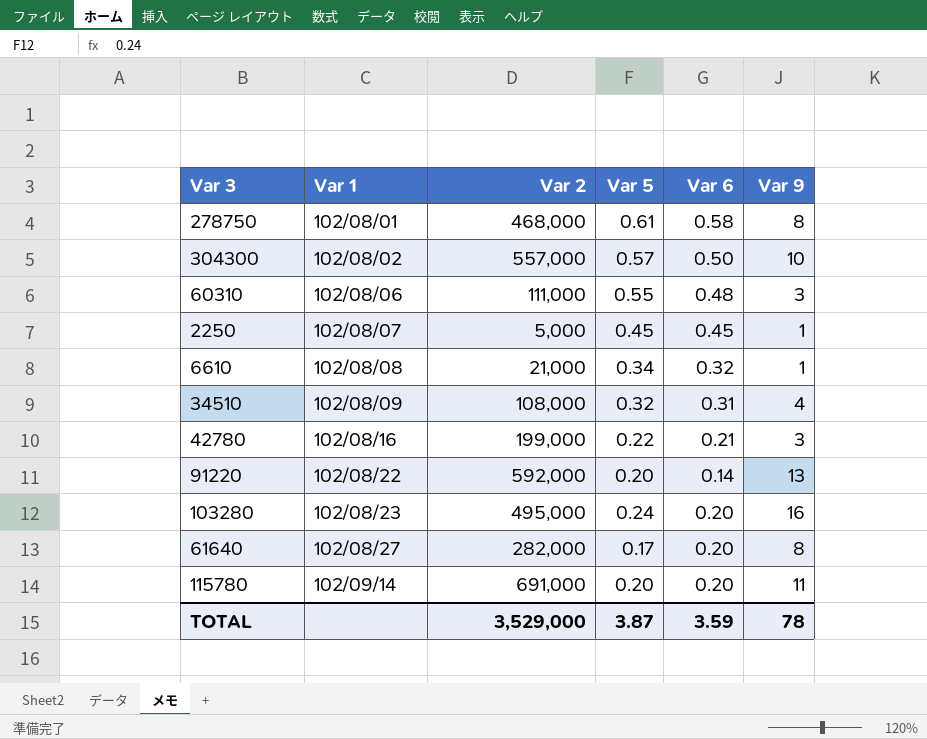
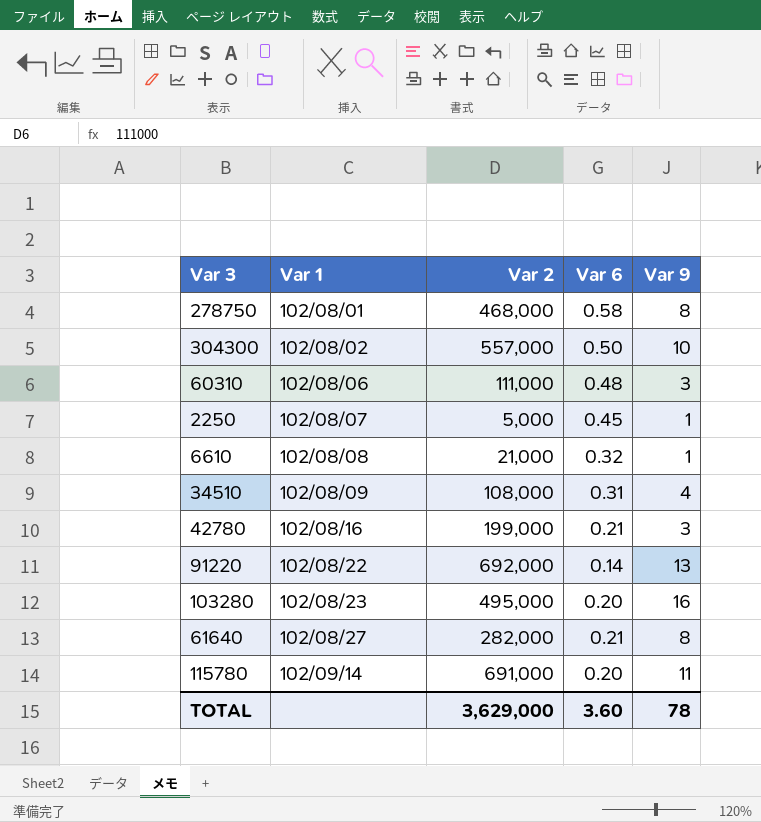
column Var 5 | position: 4 -> none
91220 | Var 2: 592,000 -> 692,000
61640 | Var 6: 0.20 -> 0.21
TOTAL | Var 2: 3,529,000 -> 3,629,000
TOTAL | Var 6: 3.59 -> 3.60

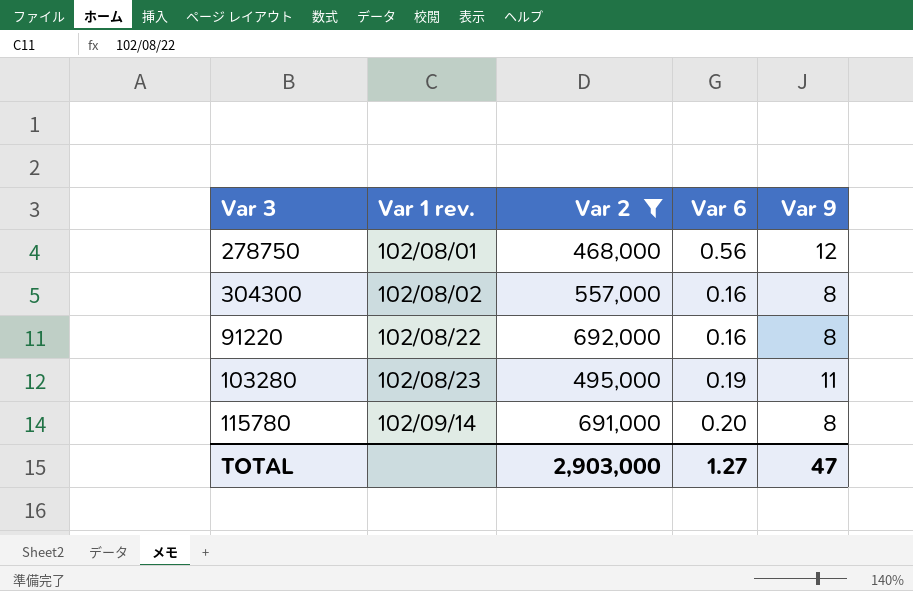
filter: none -> Var 2 >= 468,000
column name: Var 1 -> Var 1 rev.
278750 | Var 6: 0.58 -> 0.56
278750 | Var 9: 8 -> 12
304300 | Var 6: 0.50 -> 0.16
304300 | Var 9: 10 -> 8
91220 | Var 6: 0.14 -> 0.16
91220 | Var 9: 13 -> 8
103280 | Var 6: 0.20 -> 0.19
103280 | Var 9: 16 -> 11
115780 | Var 9: 11 -> 8
TOTAL | Var 2: 3,629,000 -> 2,903,000
TOTAL | Var 6: 3.60 -> 1.27
TOTAL | Var 9: 78 -> 47

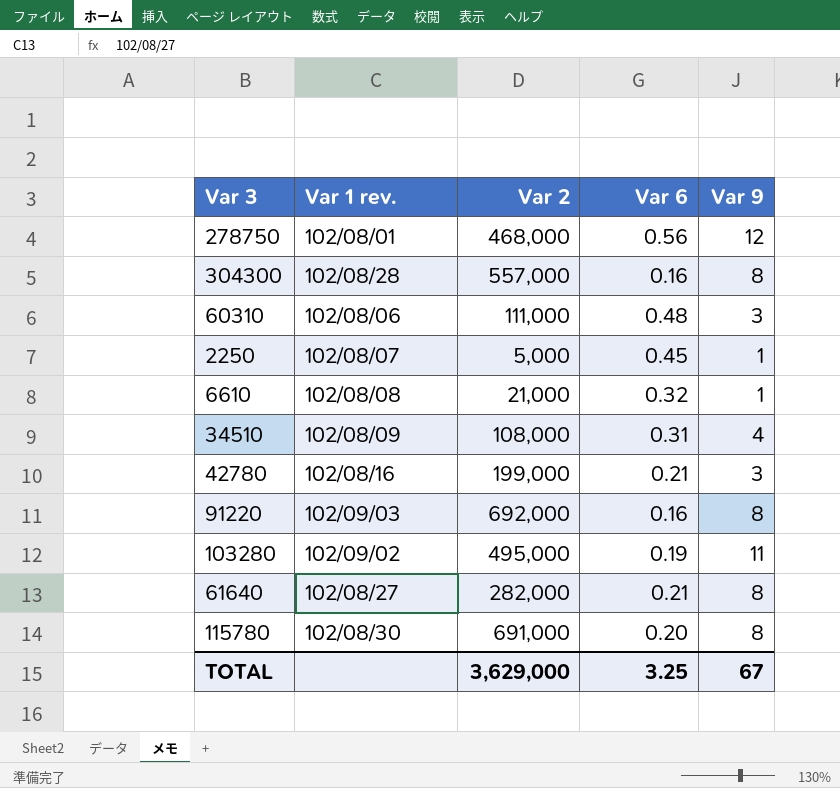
filter: Var 2 >= 468,000 -> none
304300 | Var 1 rev.: 102/08/02 -> 102/08/28
91220 | Var 1 rev.: 102/08/22 -> 102/09/03
103280 | Var 1 rev.: 102/08/23 -> 102/09/02
115780 | Var 1 rev.: 102/09/14 -> 102/08/30
TOTAL | Var 2: 2,903,000 -> 3,629,000
TOTAL | Var 6: 1.27 -> 3.25
TOTAL | Var 9: 47 -> 67

